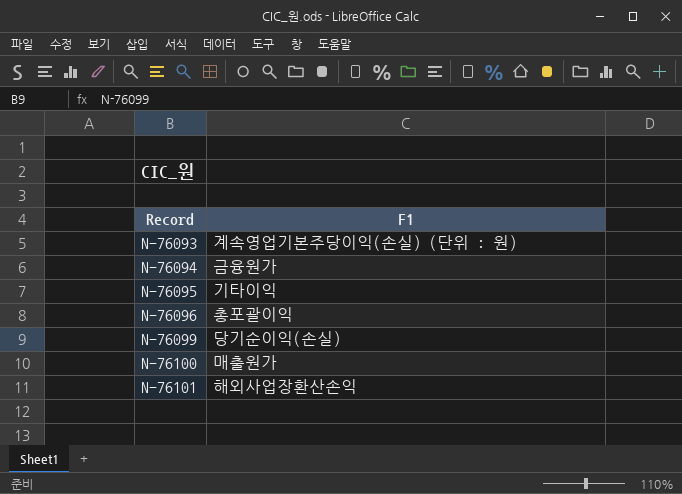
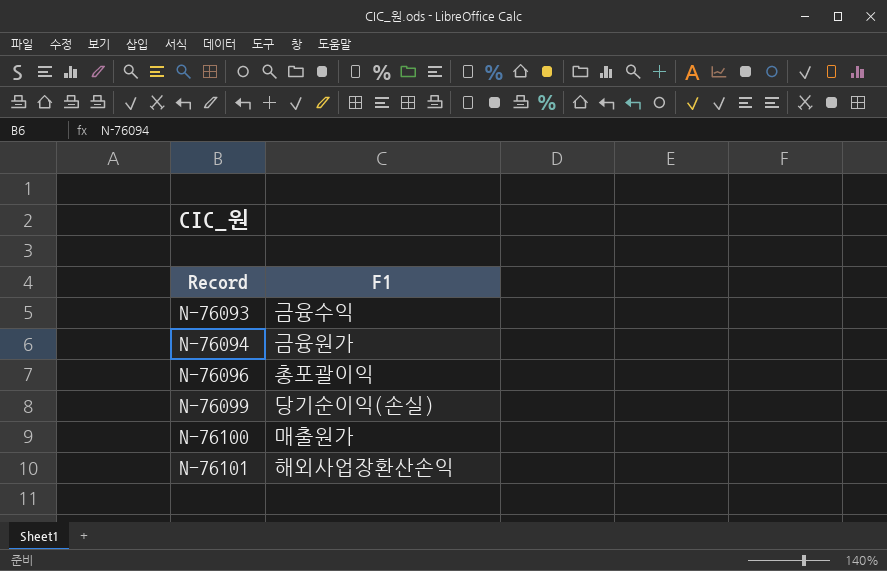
row N-76095: 기타이익 -> none
N-76093 | F1: 계속영업기본주당이익(손실) (단위 : 원) -> 금융수익

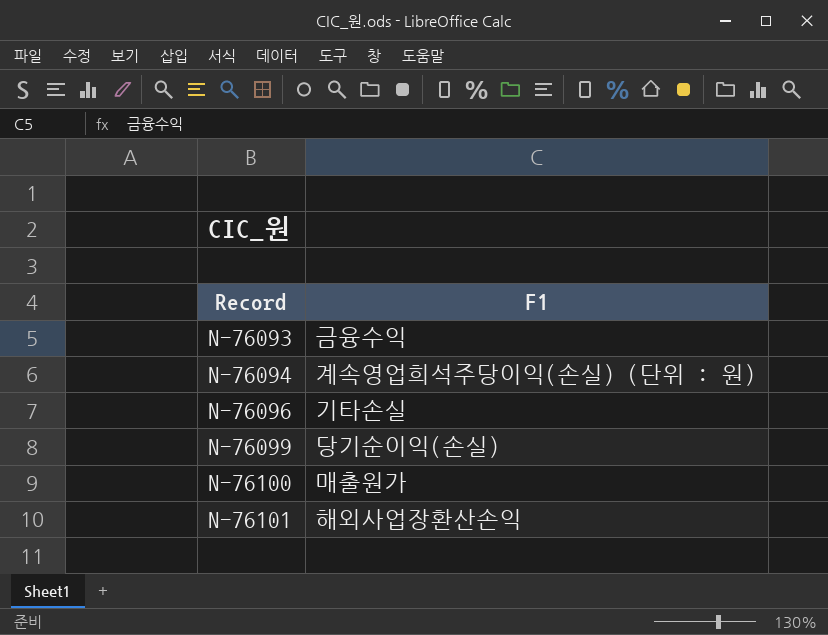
N-76094 | F1: 금융원가 -> 계속영업희석주당이익(손실) (단위 : 원)
N-76096 | F1: 총포괄이익 -> 기타손실

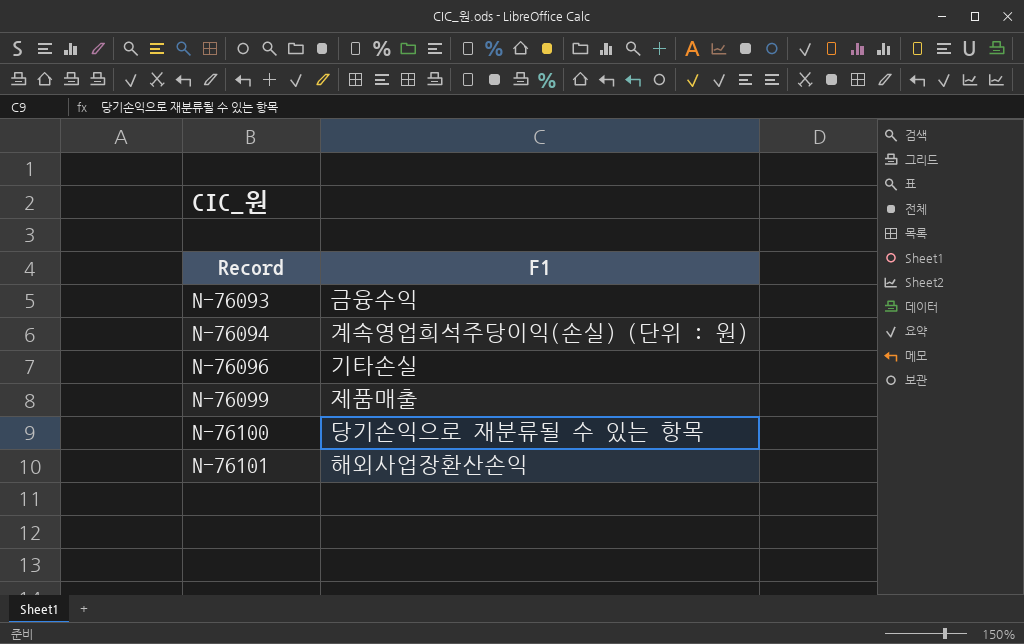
N-76099 | F1: 당기순이익(손실) -> 제품매출
N-76100 | F1: 매출원가 -> 당기손익으로 재분류될 수 있는 항목

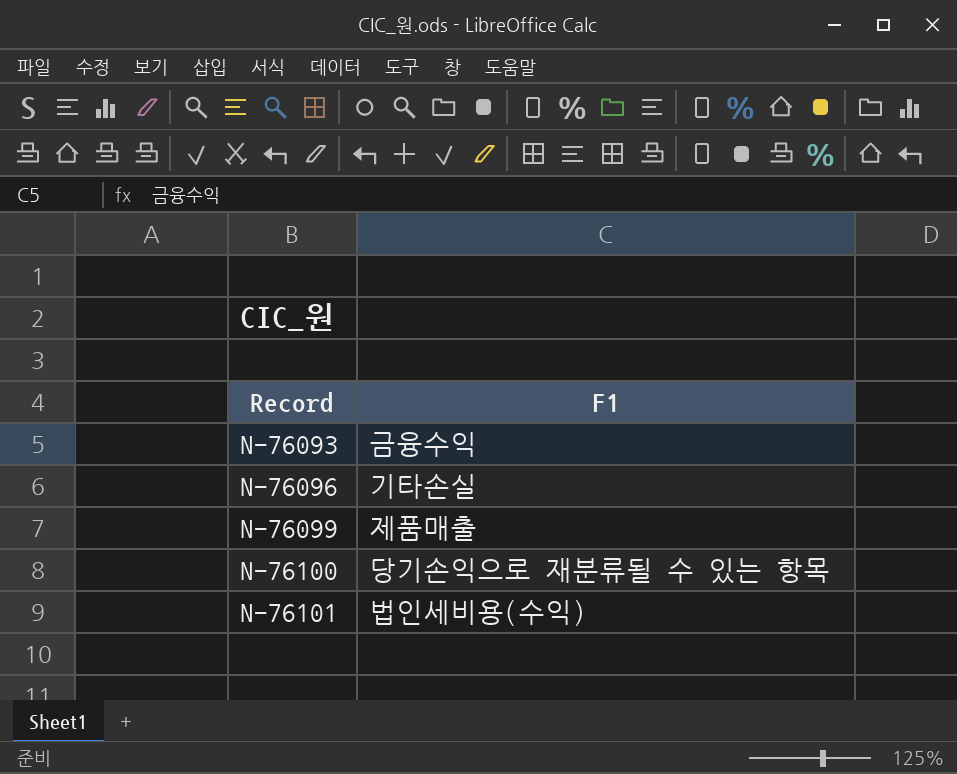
row N-76094: 계속영업희석주당이익(손실) (단위 : 원) -> none
N-76101 | F1: 해외사업장환산손익 -> 법인세비용(수익)

